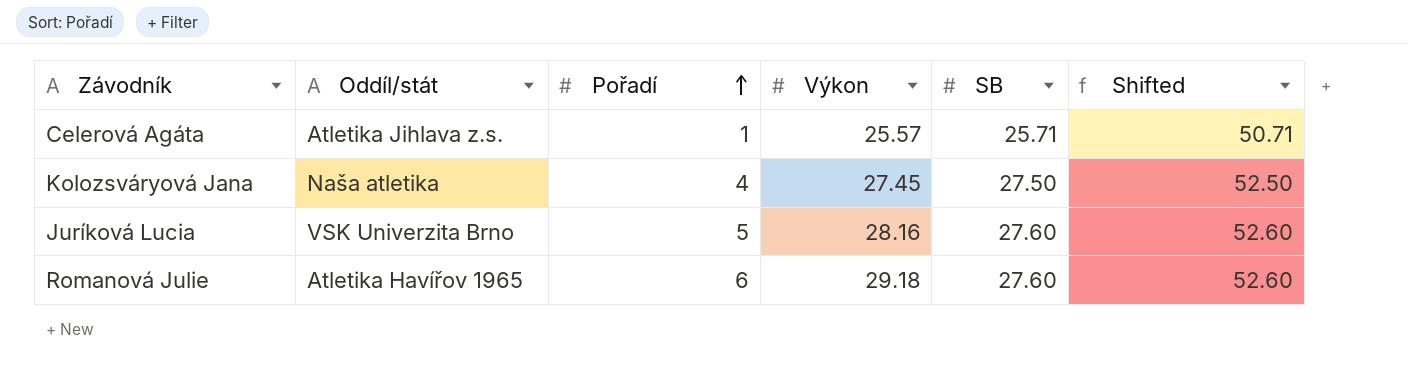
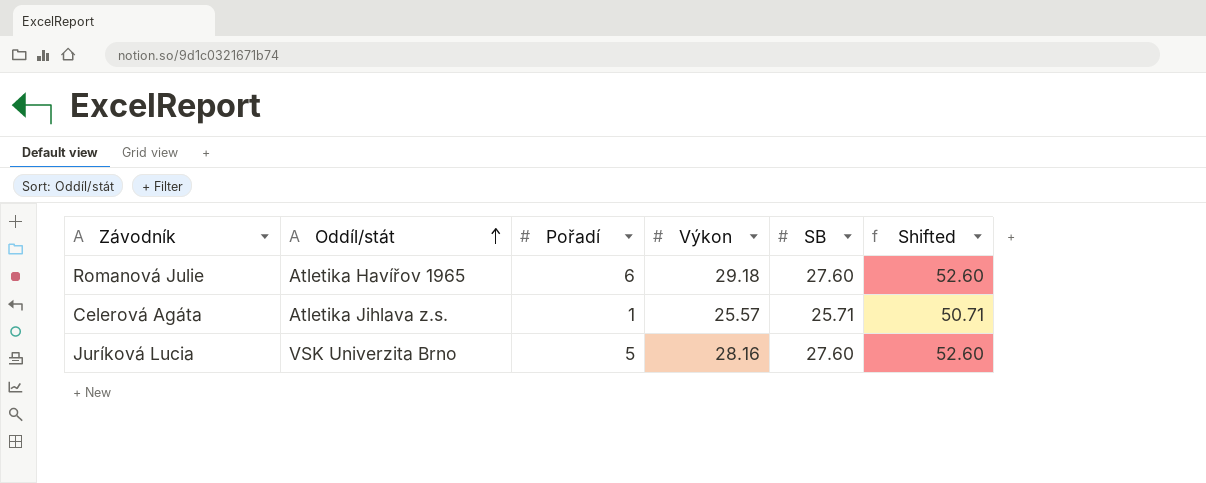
row order: Pořadí ascending -> Oddíl/stát ascending
row Kolozsváryová Jana: Naša atletika | 4 | 27.45 | 27.50 | 52.50 -> none

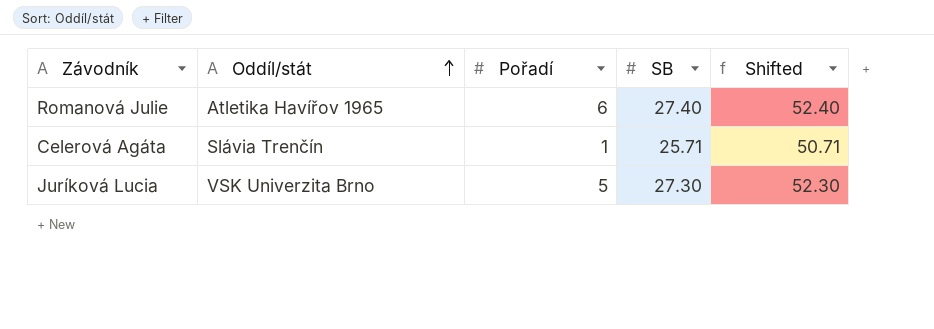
column Výkon | position: 4 -> none
Romanová Julie | SB: 27.60 -> 27.40
Romanová Julie | Shifted: 52.60 -> 52.40
Celerová Agáta | Oddíl/stát: Atletika Jihlava z.s. -> Slávia Trenčín
Juríková Lucia | SB: 27.60 -> 27.30
Juríková Lucia | Shifted: 52.60 -> 52.30

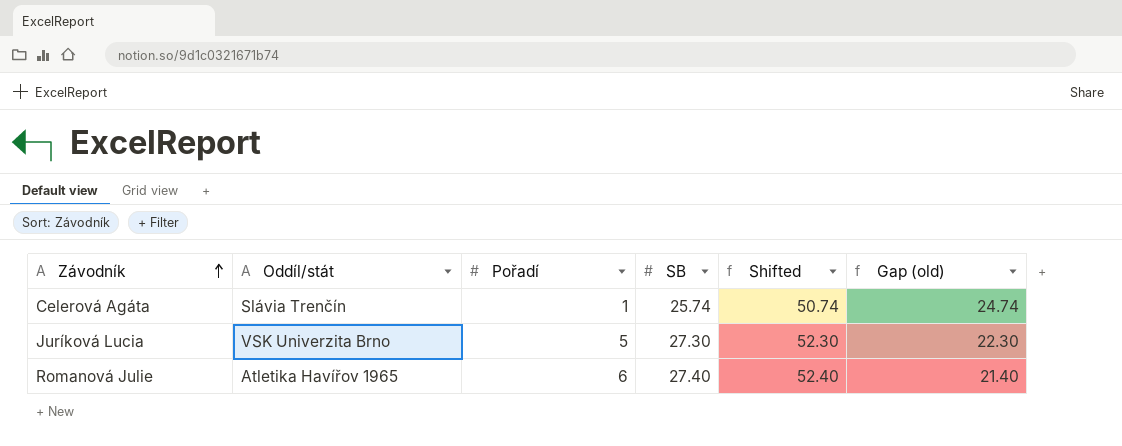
row order: Oddíl/stát ascending -> Závodník ascending
column Gap (old) | formula: none -> [SB] - [Pořadí]
Celerová Agáta | SB: 25.71 -> 25.74
Celerová Agáta | Shifted: 50.71 -> 50.74

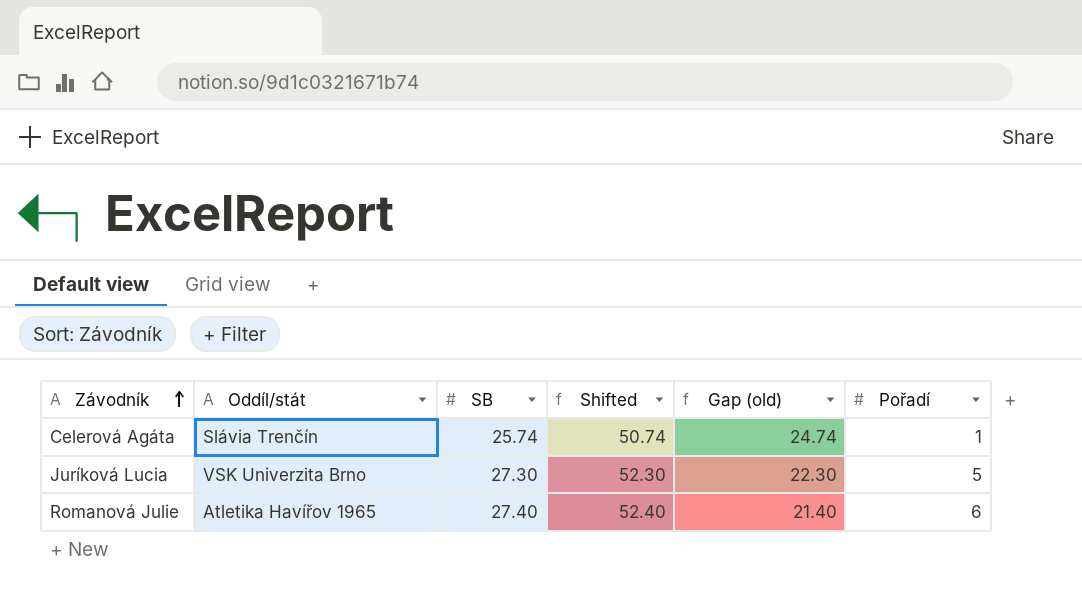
column Pořadí | position: 3 -> 6

